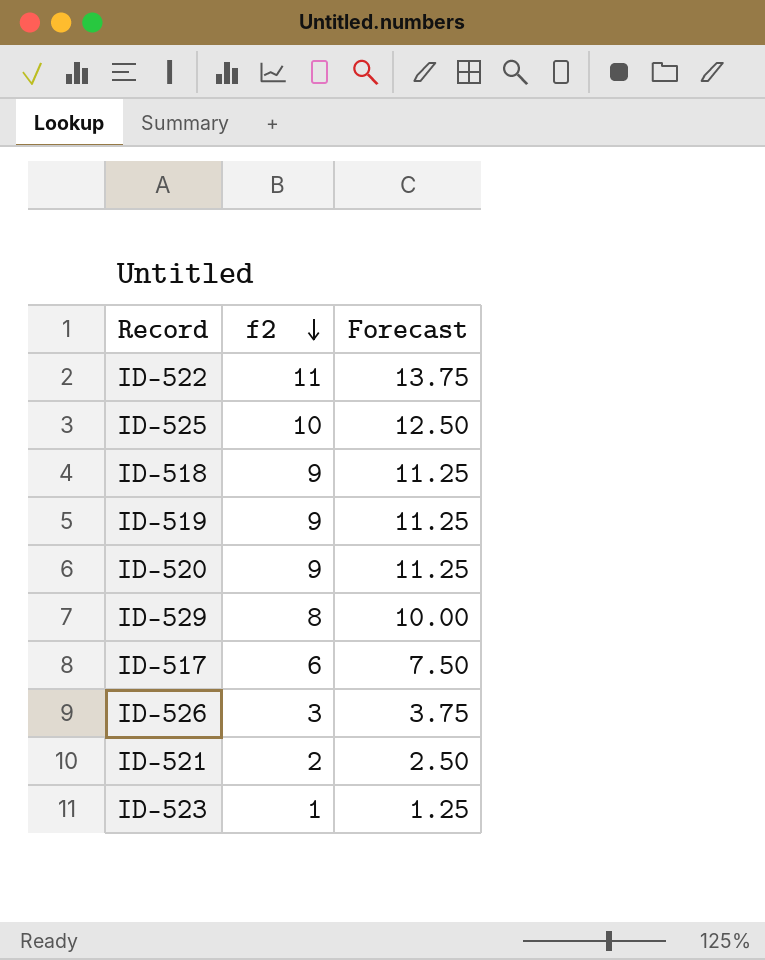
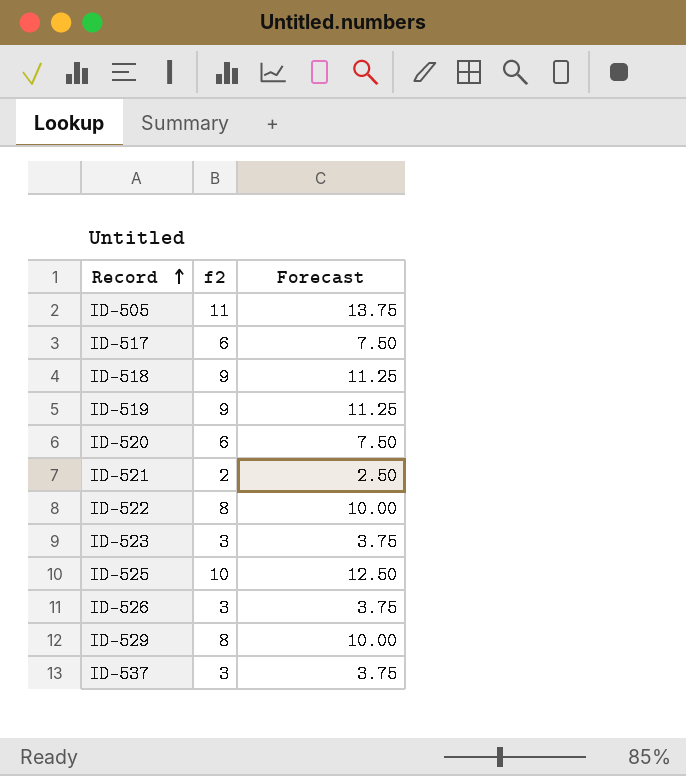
row order: f2 descending -> Record ascending
row ID-505: none -> 11 | 13.75
ID-520 | f2: 9 -> 6
ID-520 | Forecast: 11.25 -> 7.50
ID-522 | f2: 11 -> 8
ID-522 | Forecast: 13.75 -> 10.00
ID-523 | f2: 1 -> 3
ID-523 | Forecast: 1.25 -> 3.75
row ID-537: none -> 3 | 3.75

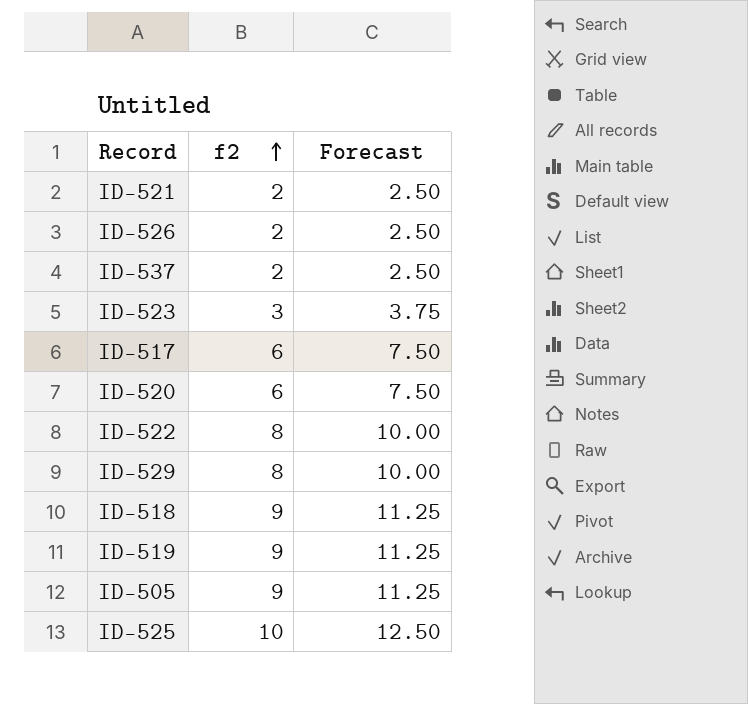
row order: Record ascending -> f2 ascending
ID-526 | f2: 3 -> 2
ID-526 | Forecast: 3.75 -> 2.50
ID-537 | f2: 3 -> 2
ID-537 | Forecast: 3.75 -> 2.50
ID-505 | f2: 11 -> 9
ID-505 | Forecast: 13.75 -> 11.25

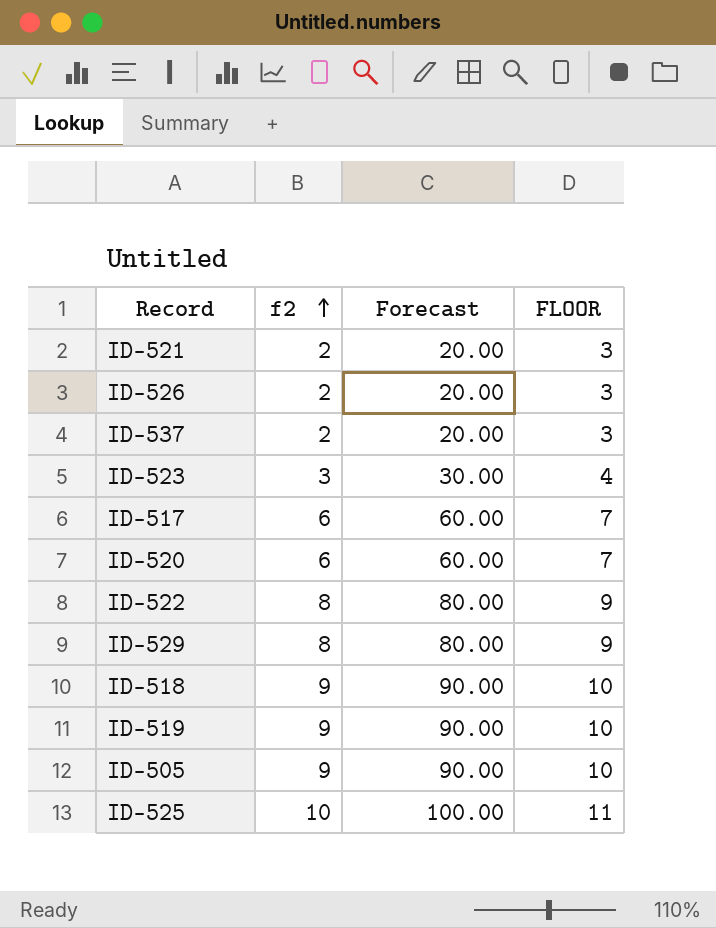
column Forecast | formula: [f2] * 1.25 -> [f2] * 10
column FLOOR | formula: none -> [f2] + 1

